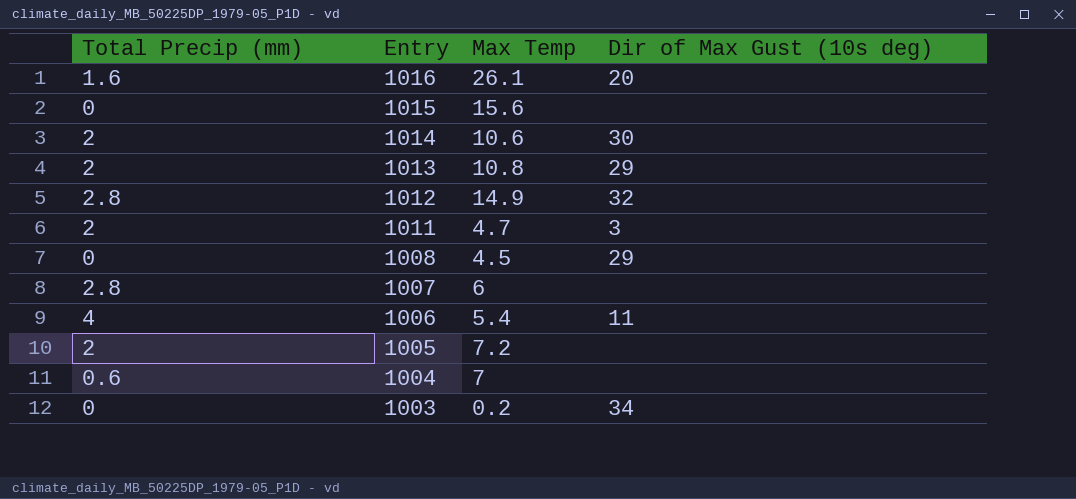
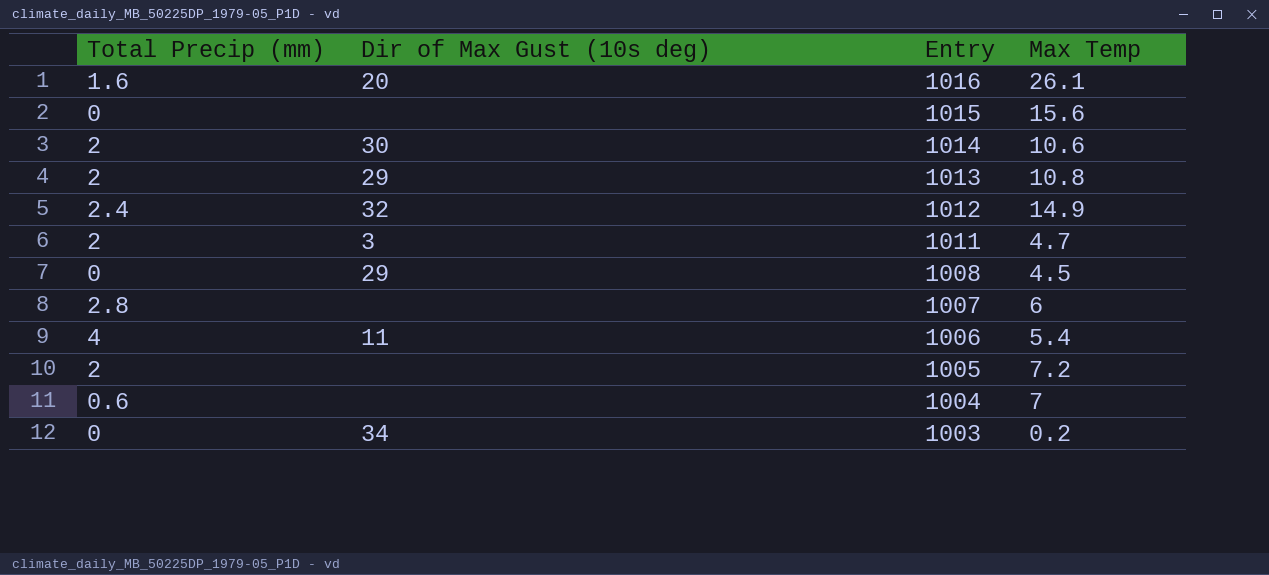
column Dir of Max Gust (10s deg) | position: 4 -> 2
1012 | Total Precip (mm): 2.8 -> 2.4

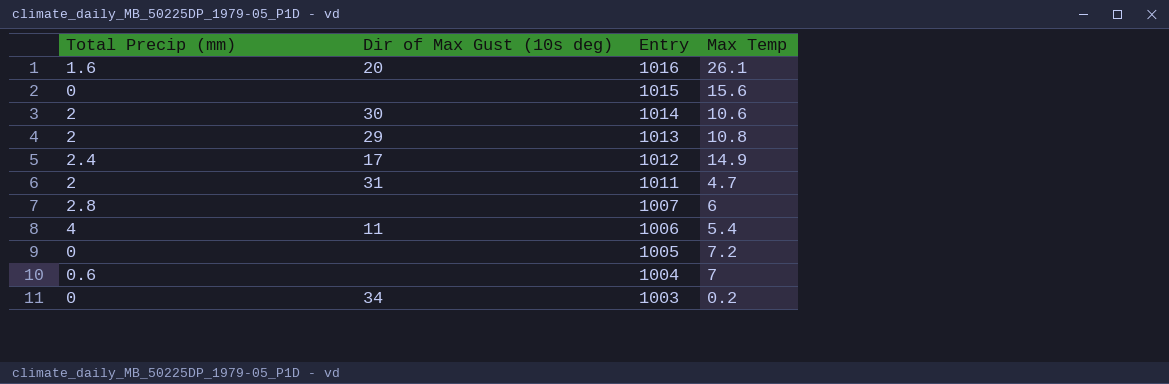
row 1008: 0 | 29 | 4.5 -> none
1012 | Dir of Max Gust (10s deg): 32 -> 17
1011 | Dir of Max Gust (10s deg): 3 -> 31
1005 | Total Precip (mm): 2 -> 0

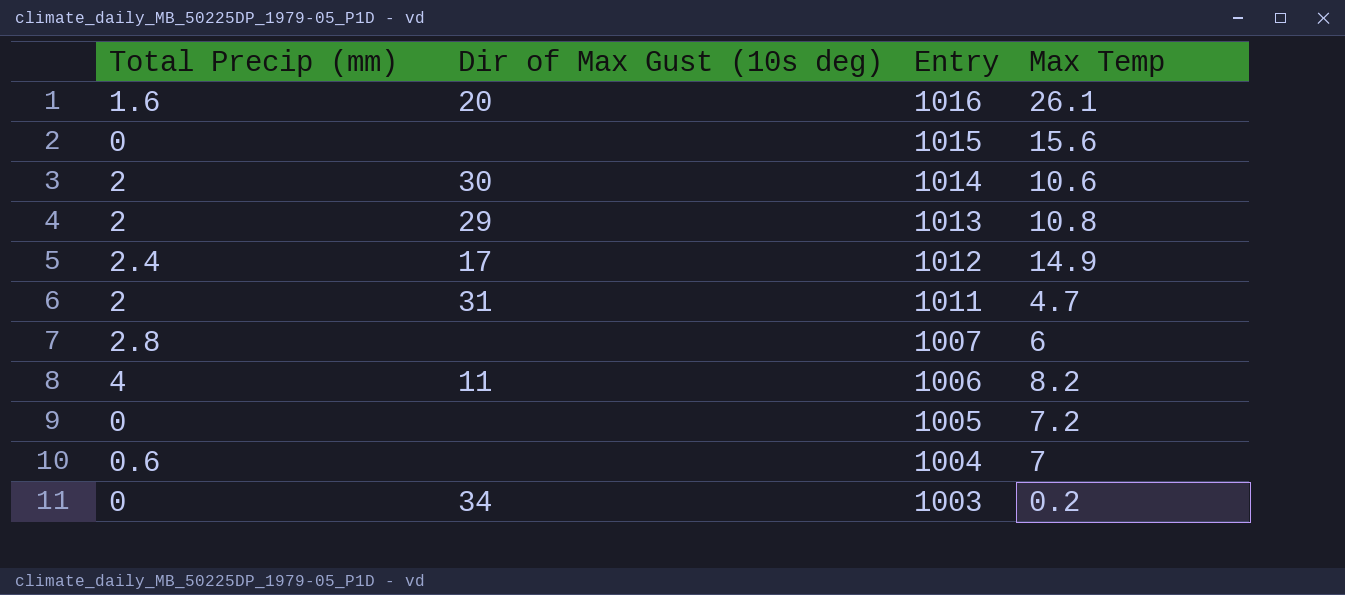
1006 | Max Temp: 5.4 -> 8.2

